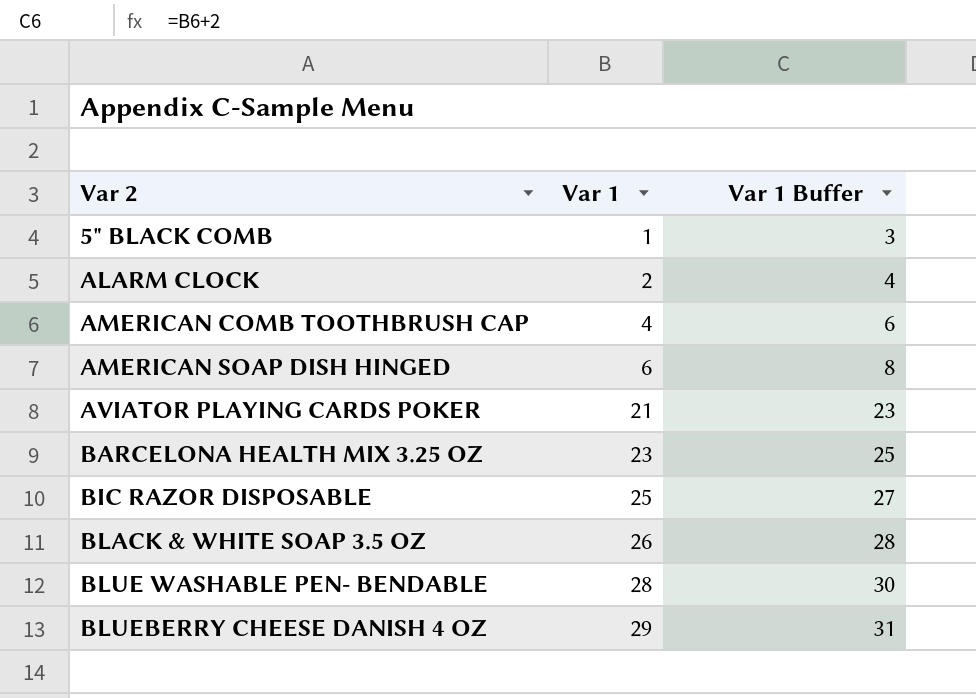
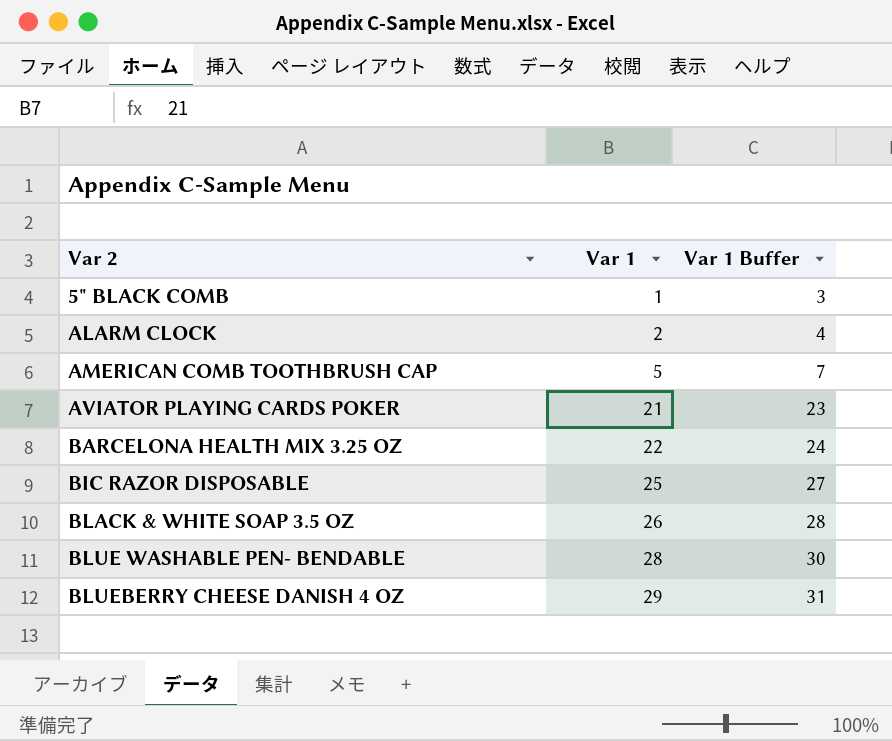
row AMERICAN SOAP DISH HINGED: 6 | 8 -> none
AMERICAN COMB TOOTHBRUSH CAP | Var 1: 4 -> 5
AMERICAN COMB TOOTHBRUSH CAP | Var 1 Buffer: 6 -> 7
BARCELONA HEALTH MIX 3.25 OZ | Var 1: 23 -> 22
BARCELONA HEALTH MIX 3.25 OZ | Var 1 Buffer: 25 -> 24

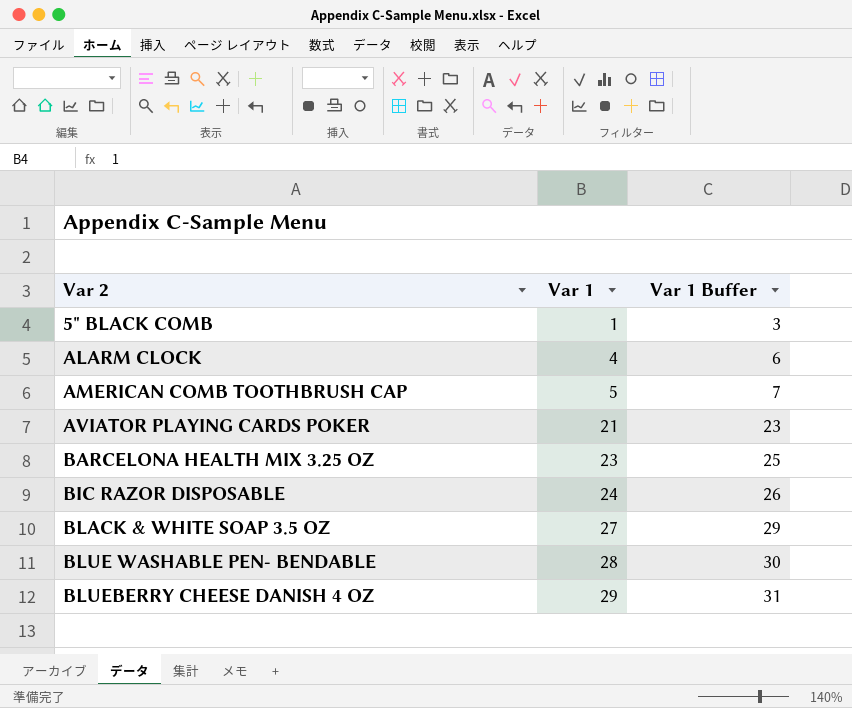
ALARM CLOCK | Var 1: 2 -> 4
ALARM CLOCK | Var 1 Buffer: 4 -> 6
BARCELONA HEALTH MIX 3.25 OZ | Var 1: 22 -> 23
BARCELONA HEALTH MIX 3.25 OZ | Var 1 Buffer: 24 -> 25
BIC RAZOR DISPOSABLE | Var 1: 25 -> 24
BIC RAZOR DISPOSABLE | Var 1 Buffer: 27 -> 26
BLACK & WHITE SOAP 3.5 OZ | Var 1: 26 -> 27
BLACK & WHITE SOAP 3.5 OZ | Var 1 Buffer: 28 -> 29

